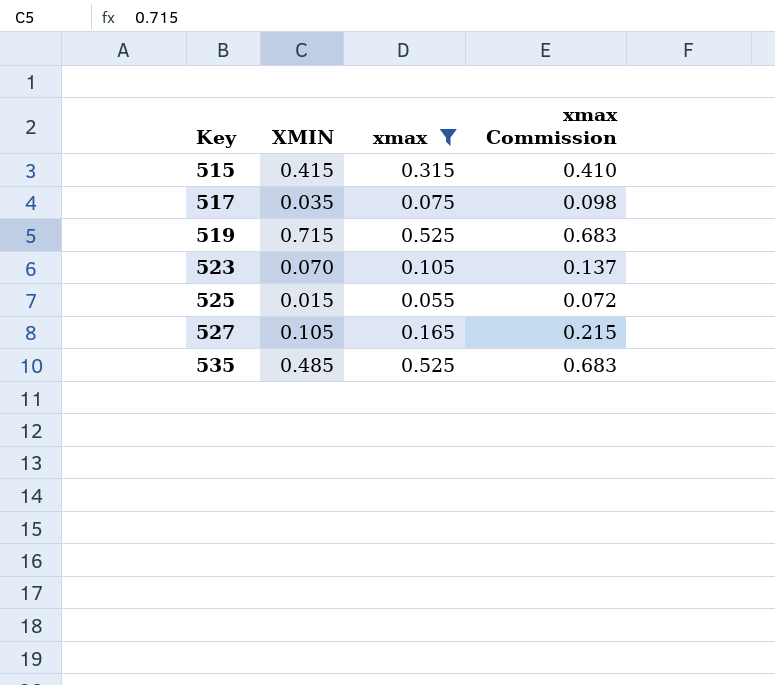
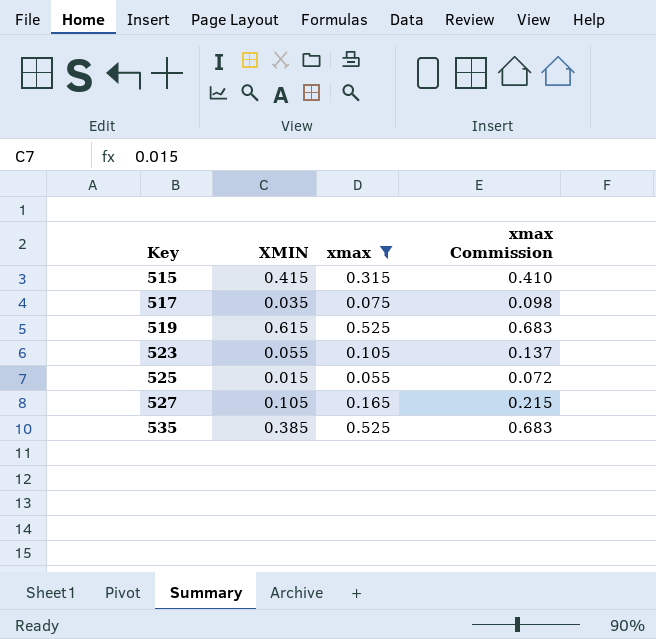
519 | XMIN: 0.715 -> 0.615
523 | XMIN: 0.070 -> 0.055
535 | XMIN: 0.485 -> 0.385

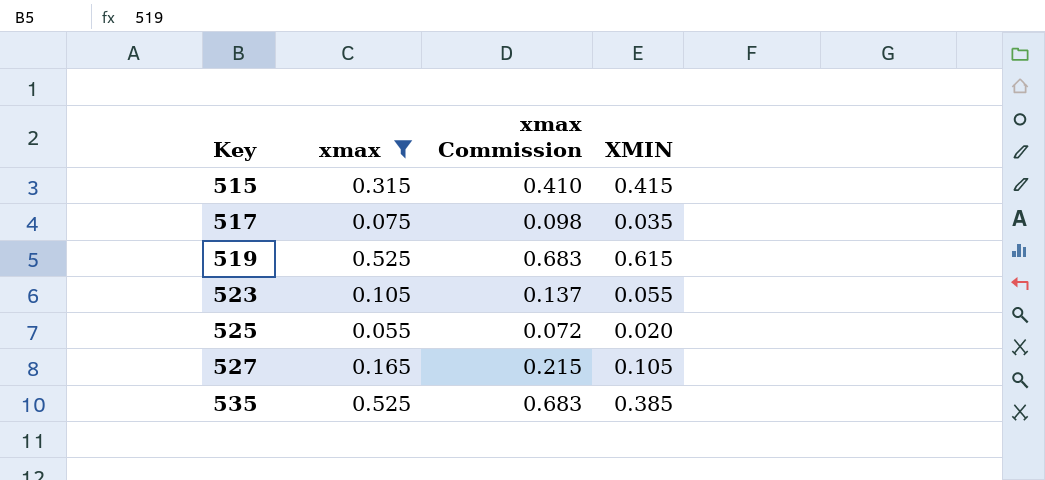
column XMIN | position: 2 -> 4
525 | XMIN: 0.015 -> 0.020

